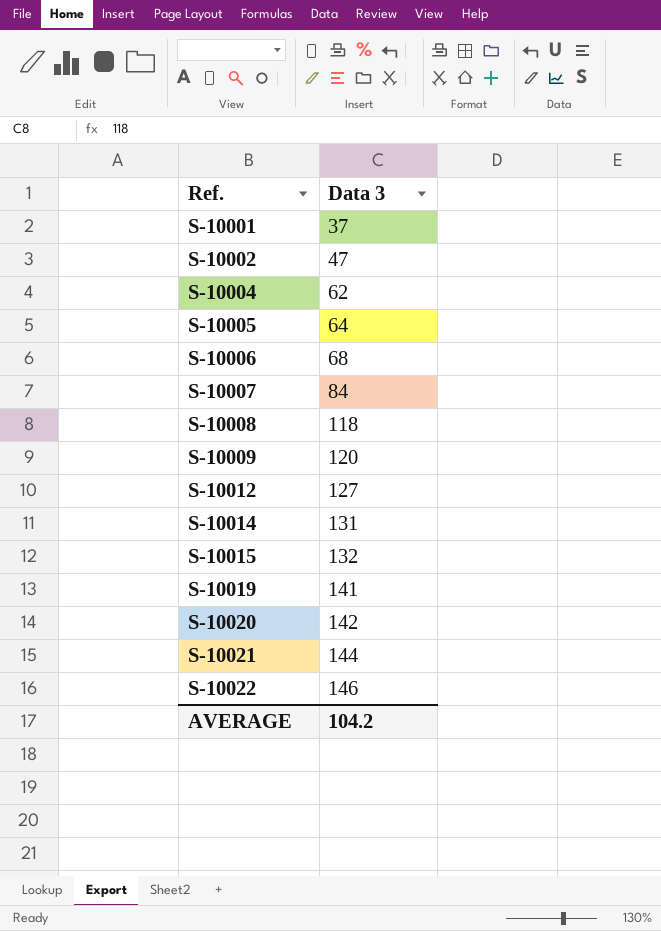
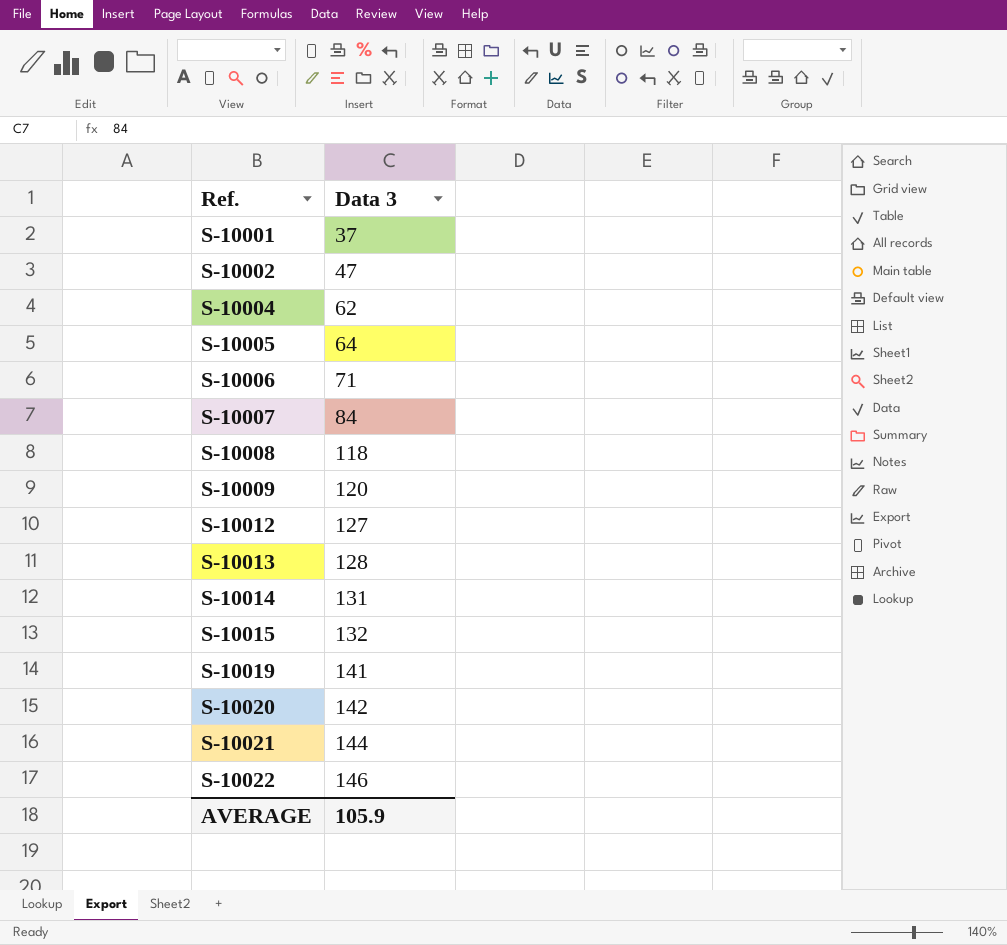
S-10006 | Data 3: 68 -> 71
row S-10013: none -> 128
AVERAGE | Data 3: 104.2 -> 105.9

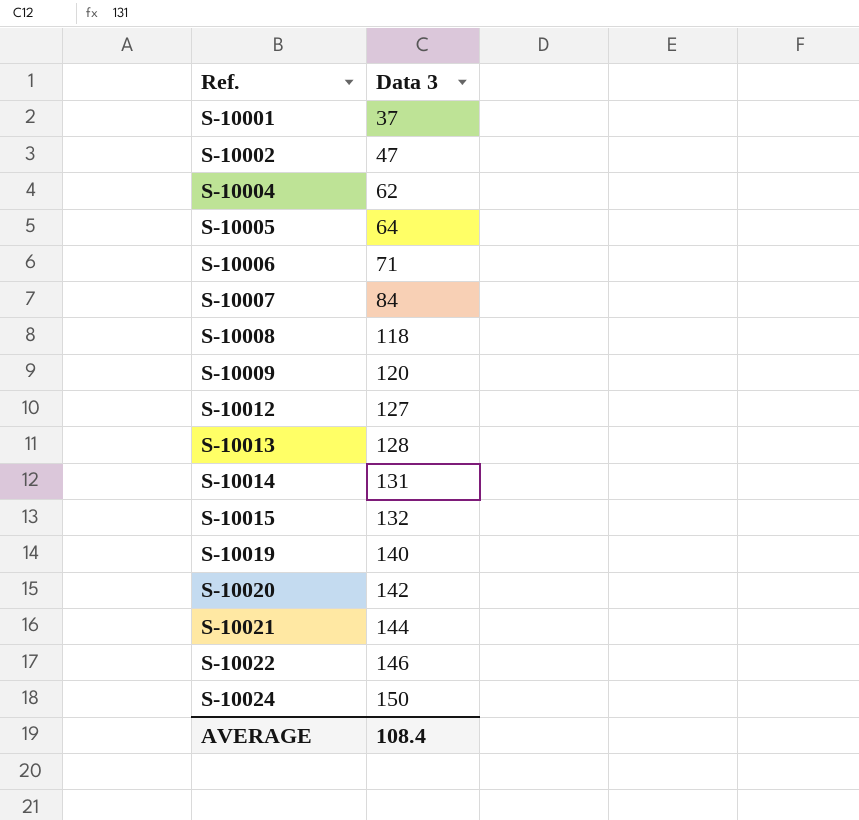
S-10019 | Data 3: 141 -> 140
row S-10024: none -> 150
AVERAGE | Data 3: 105.9 -> 108.4

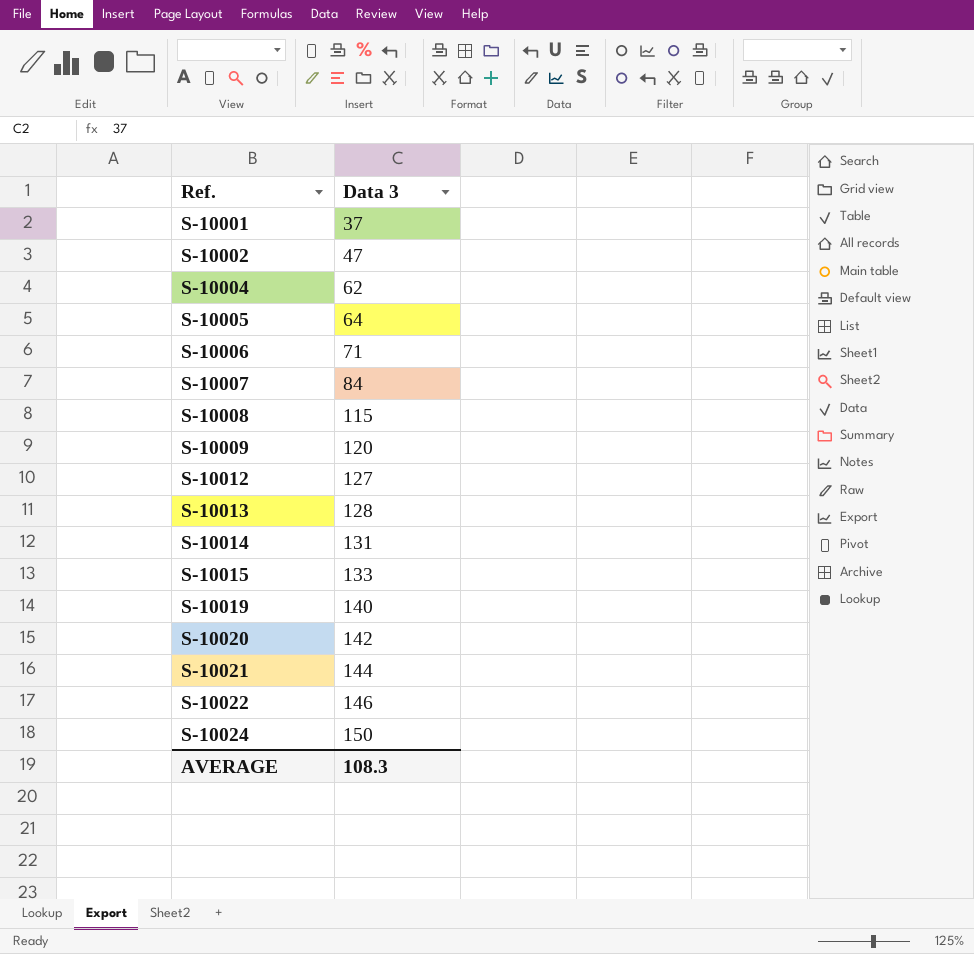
S-10008 | Data 3: 118 -> 115
S-10015 | Data 3: 132 -> 133
AVERAGE | Data 3: 108.4 -> 108.3

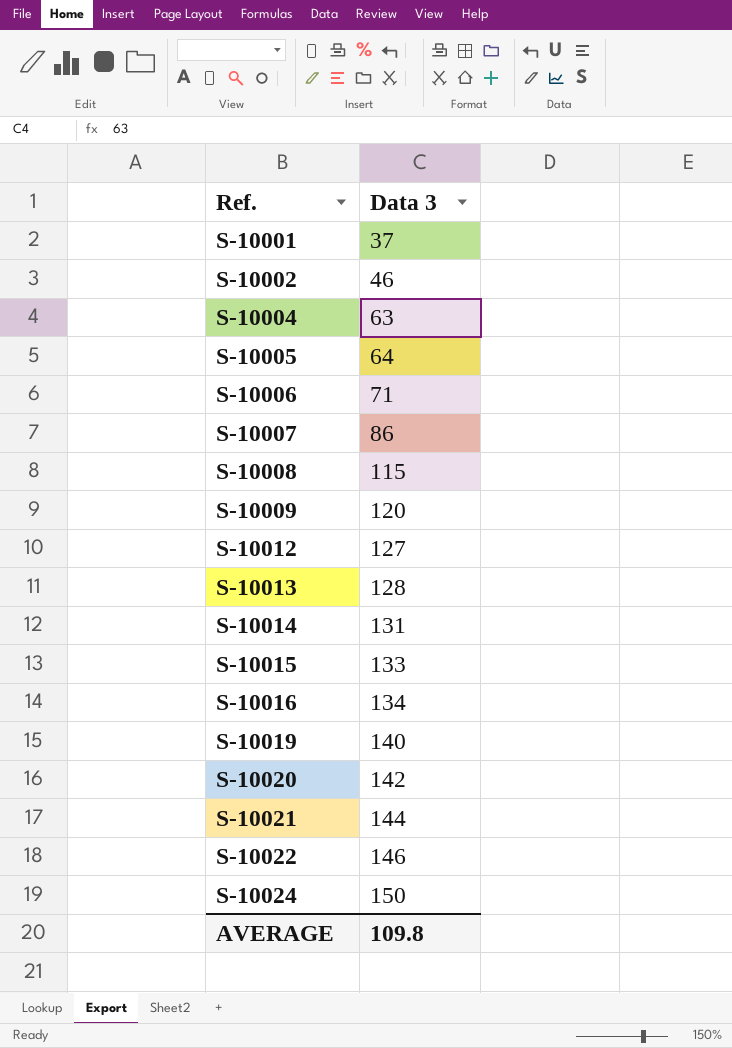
S-10002 | Data 3: 47 -> 46
S-10004 | Data 3: 62 -> 63
S-10007 | Data 3: 84 -> 86
row S-10016: none -> 134
AVERAGE | Data 3: 108.3 -> 109.8

